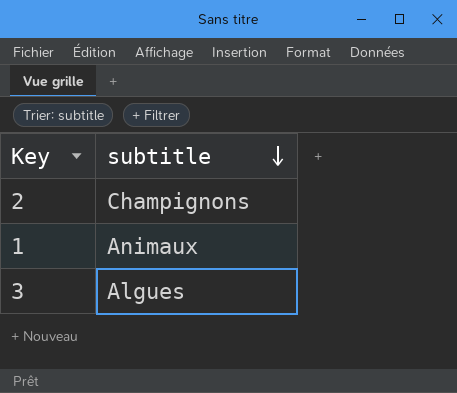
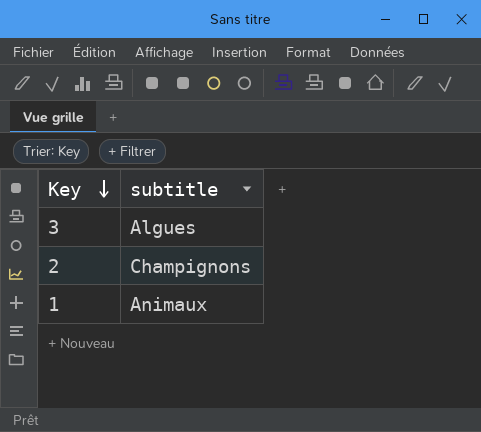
row order: subtitle descending -> Key descending

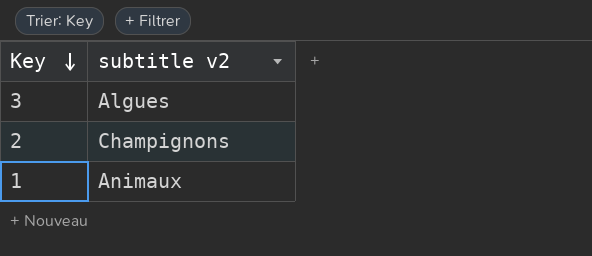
column name: subtitle -> subtitle v2

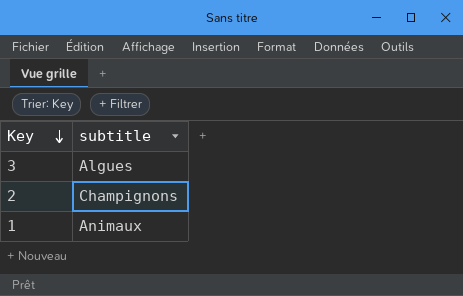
column name: subtitle v2 -> subtitle

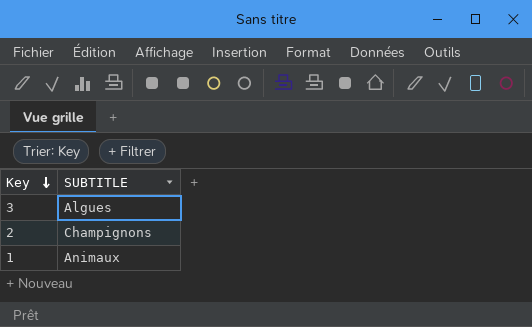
column name: subtitle -> SUBTITLE

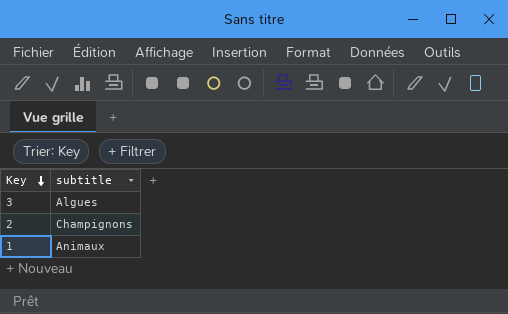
column name: SUBTITLE -> subtitle

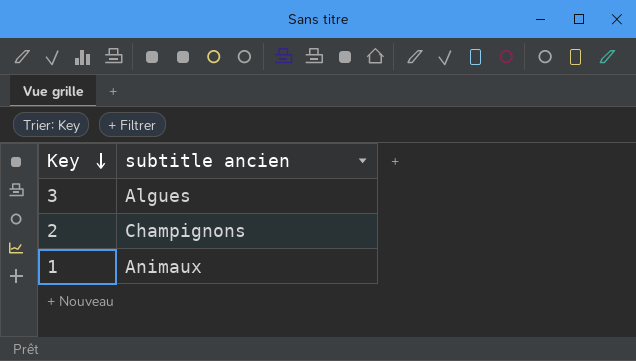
column name: subtitle -> subtitle ancien

